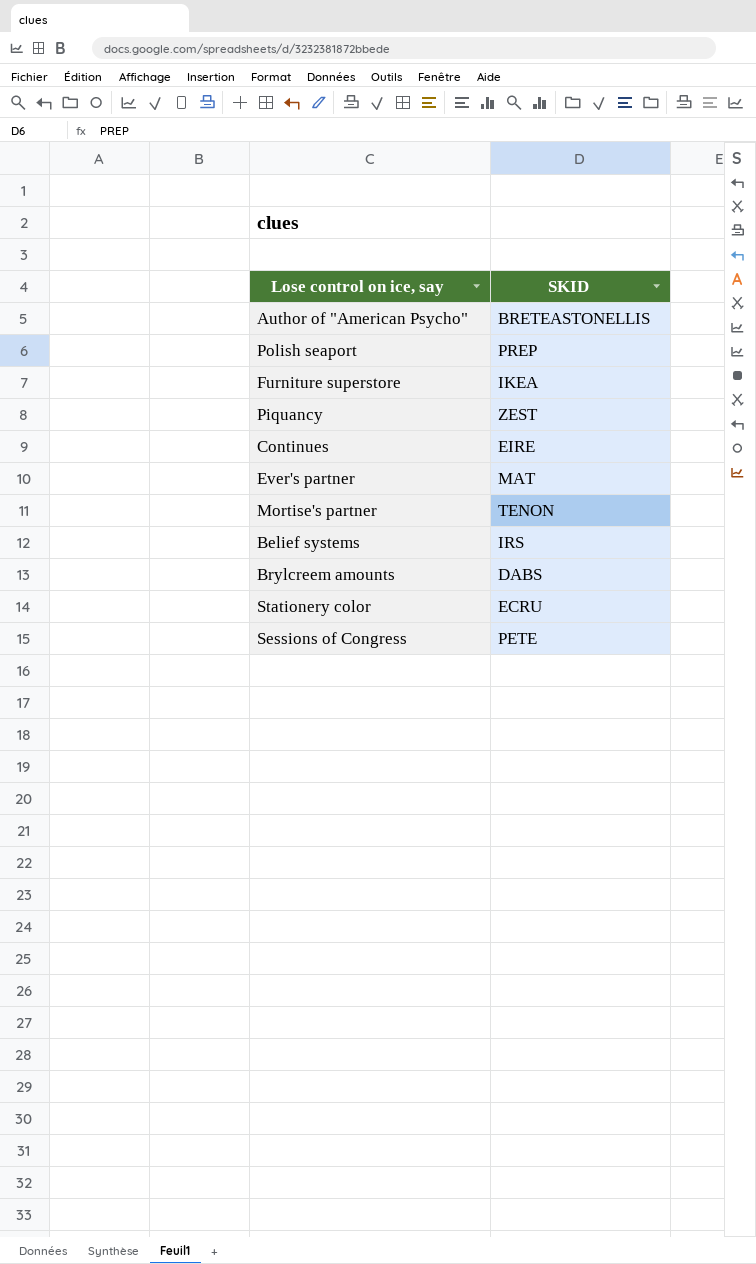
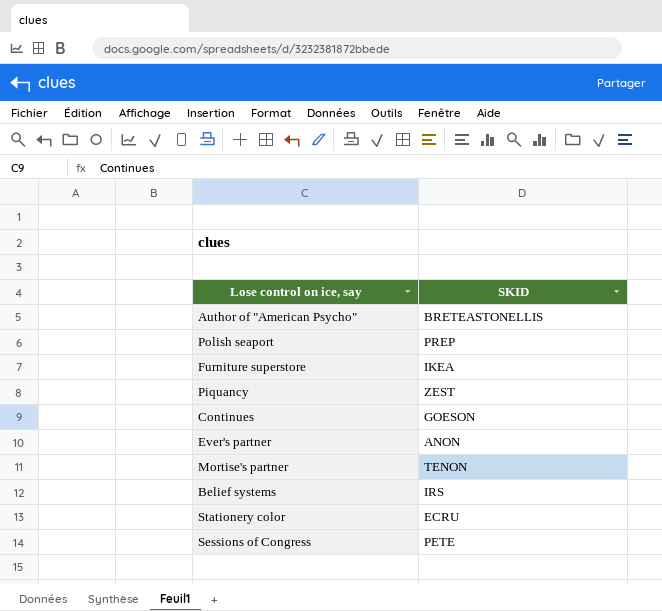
row Brylcreem amounts: DABS -> none
Continues | SKID: EIRE -> GOESON
Ever's partner | SKID: MAT -> ANON

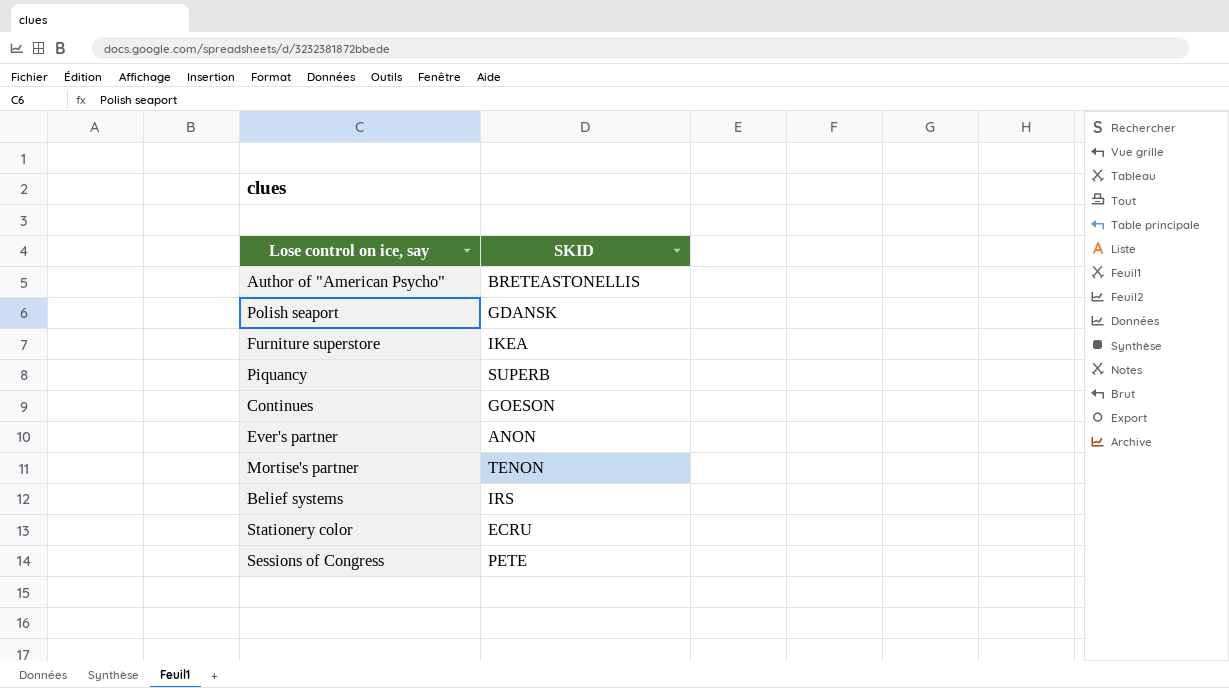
Polish seaport | SKID: PREP -> GDANSK
Piquancy | SKID: ZEST -> SUPERB

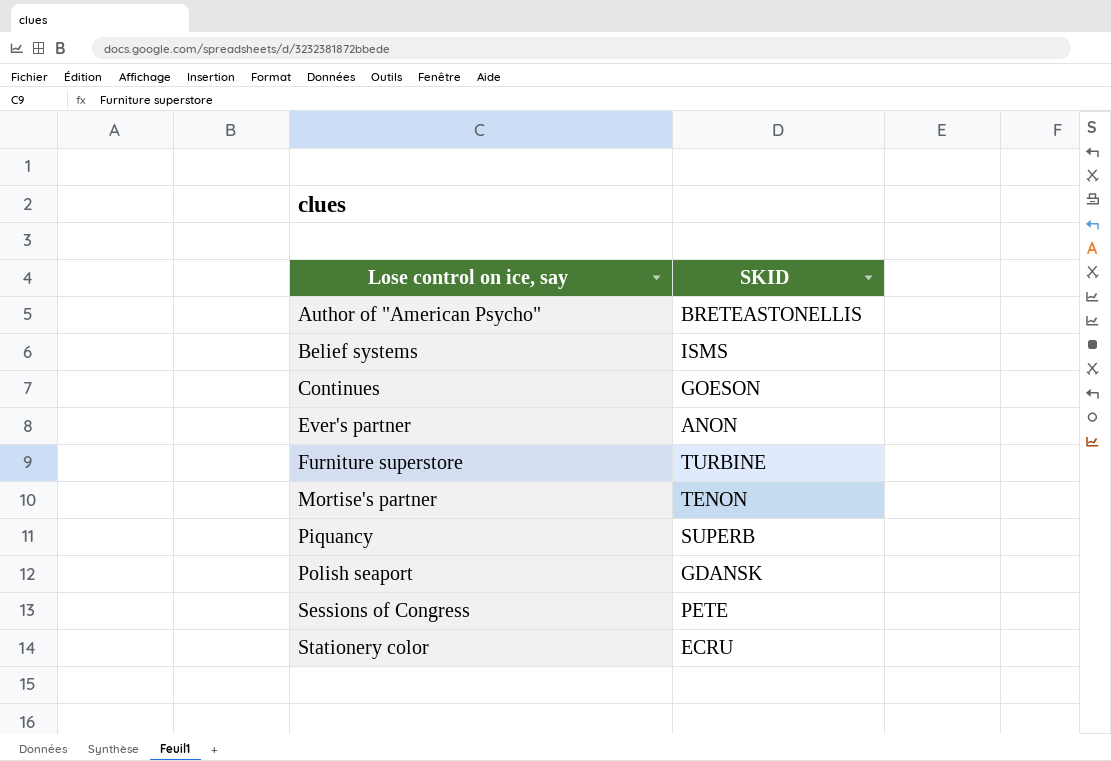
row order: none -> Lose control on ice, say ascending
Belief systems | SKID: IRS -> ISMS
Furniture superstore | SKID: IKEA -> TURBINE

